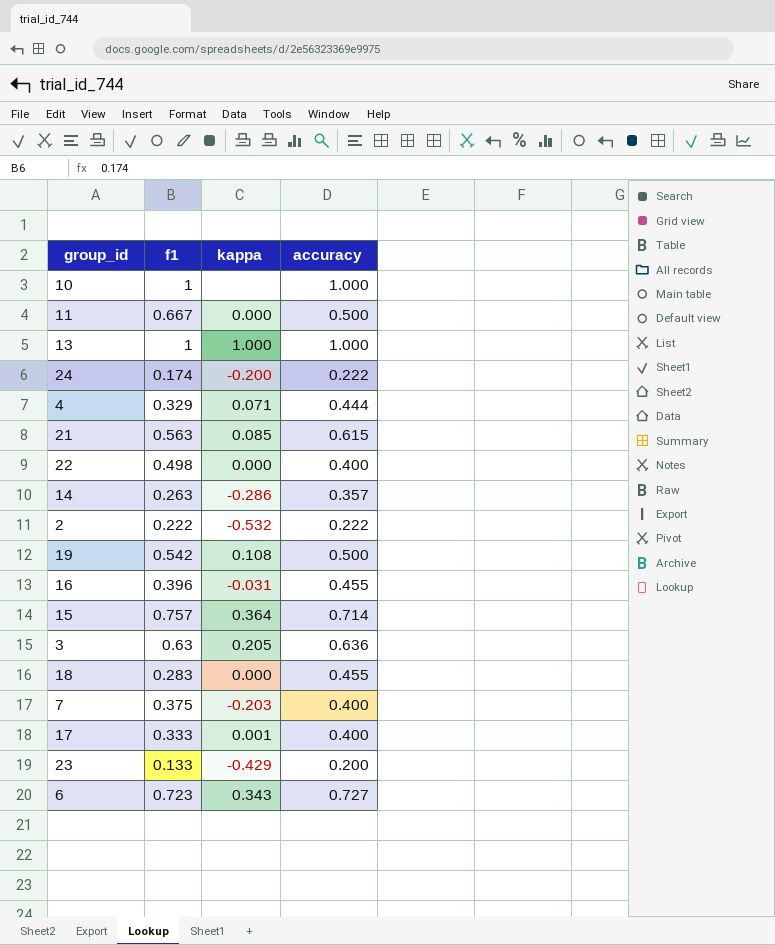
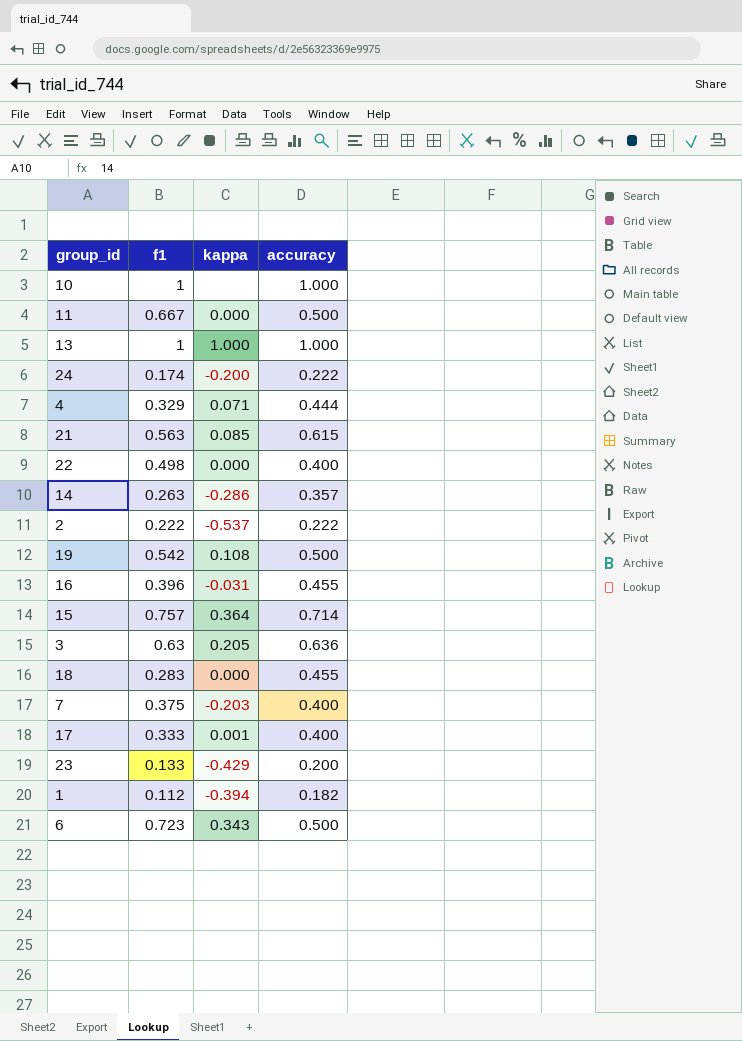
2 | kappa: -0.532 -> -0.537
row 1: none -> 0.112 | -0.394 | 0.182
6 | accuracy: 0.727 -> 0.500

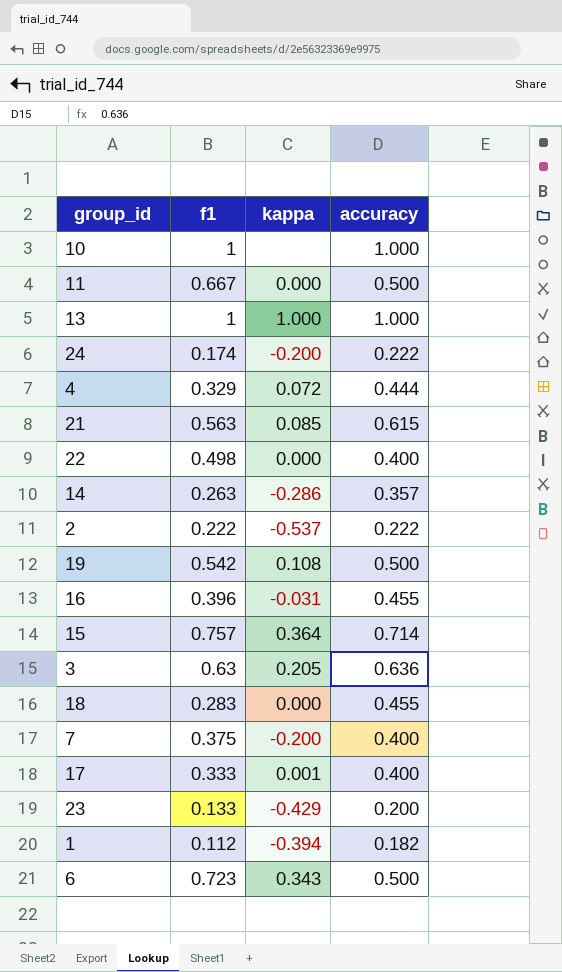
4 | kappa: 0.071 -> 0.072
7 | kappa: -0.203 -> -0.200

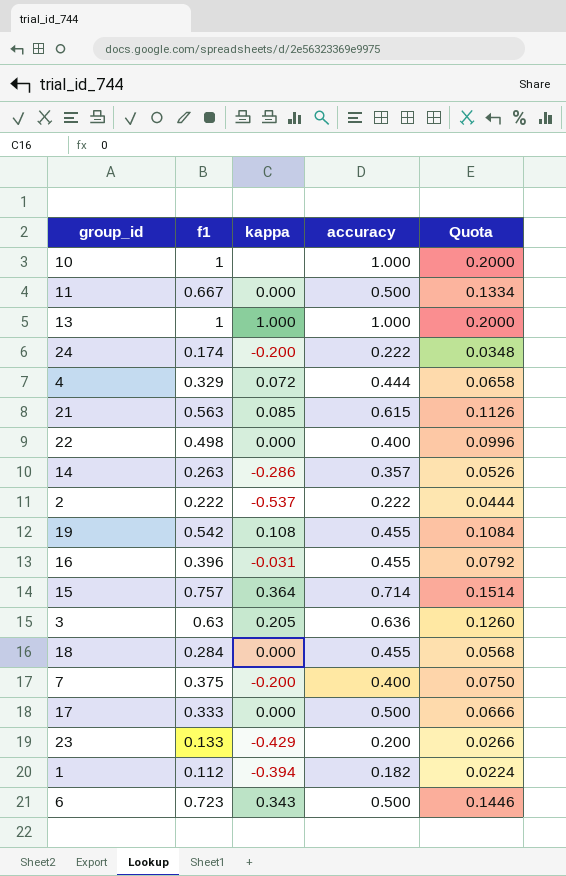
column Quota | formula: none -> [f1] * 0.2
19 | accuracy: 0.500 -> 0.455
18 | f1: 0.283 -> 0.284
17 | kappa: 0.001 -> 0.000
17 | accuracy: 0.400 -> 0.500

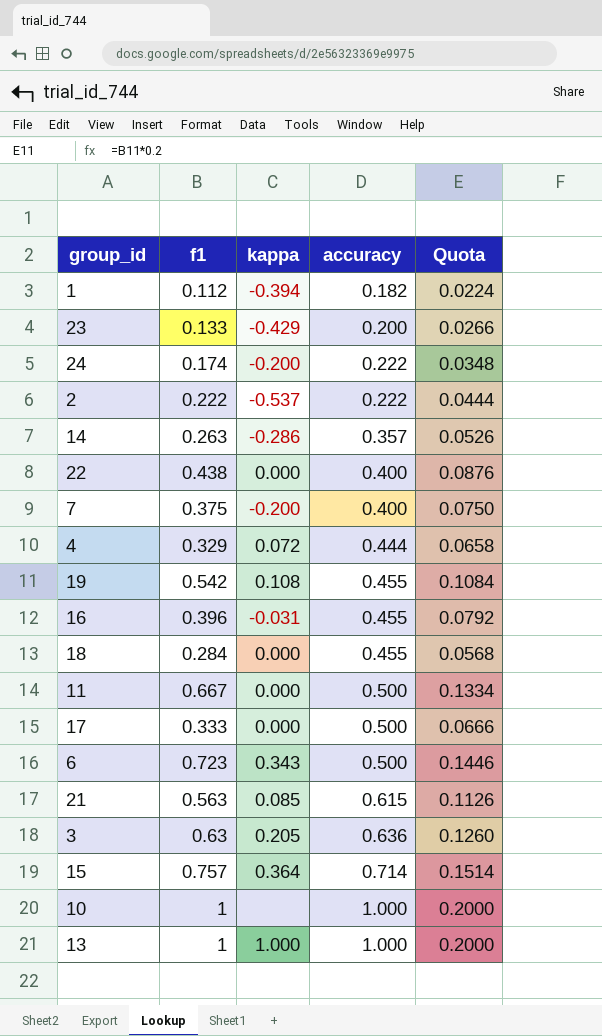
row order: none -> accuracy ascending
22 | f1: 0.498 -> 0.438
22 | Quota: 0.0996 -> 0.0876

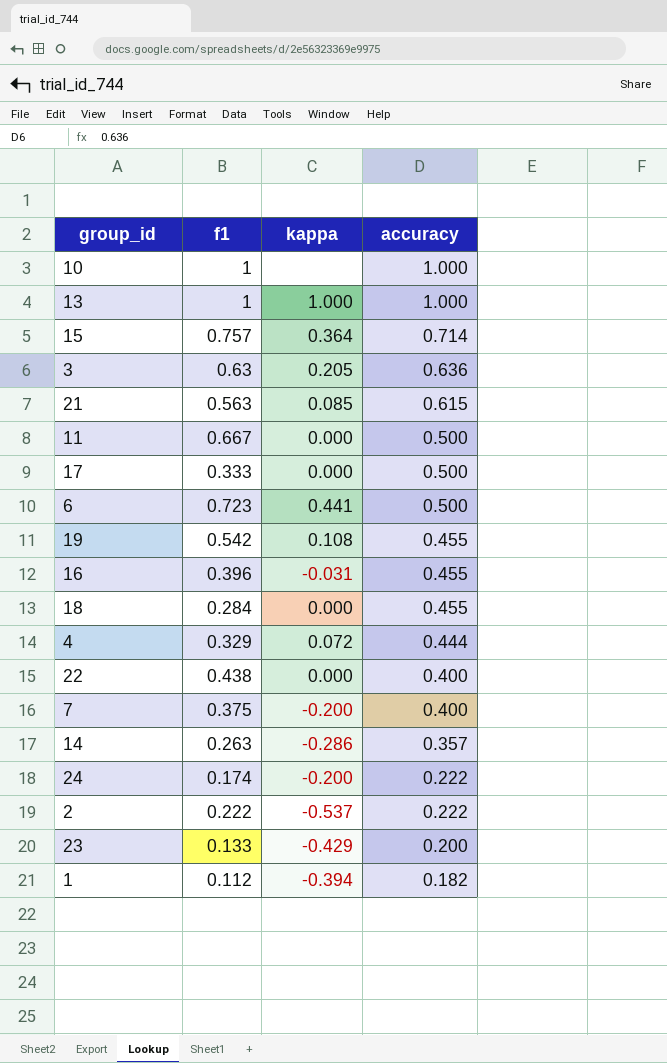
row order: accuracy ascending -> accuracy descending
column Quota | formula: [f1] * 0.2 -> none
6 | kappa: 0.343 -> 0.441

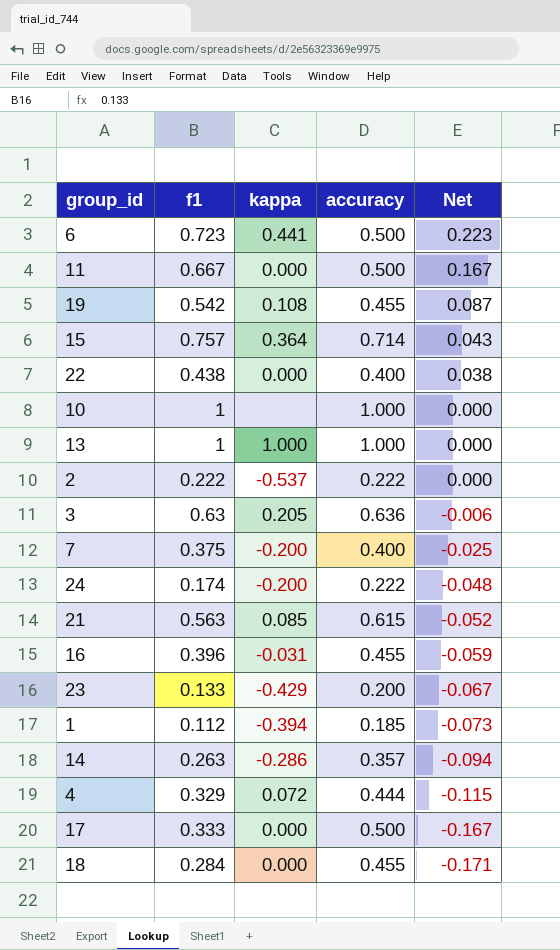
row order: accuracy descending -> Net descending
column Net | formula: none -> [f1] - [accuracy]
1 | accuracy: 0.182 -> 0.185

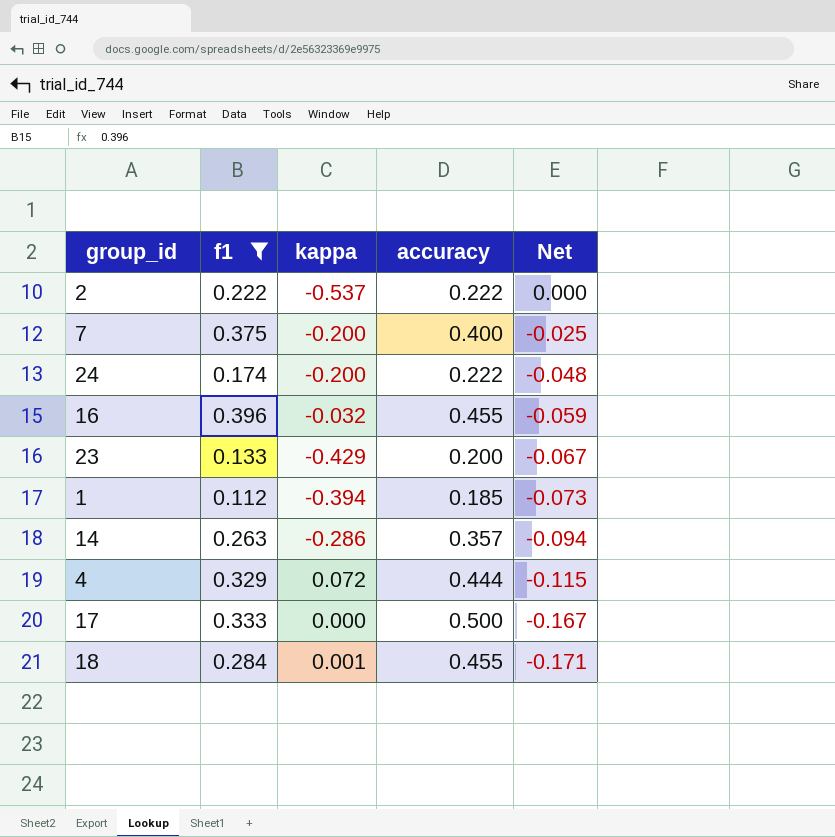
filter: none -> f1 <= 0.396
16 | kappa: -0.031 -> -0.032
18 | kappa: 0.000 -> 0.001

